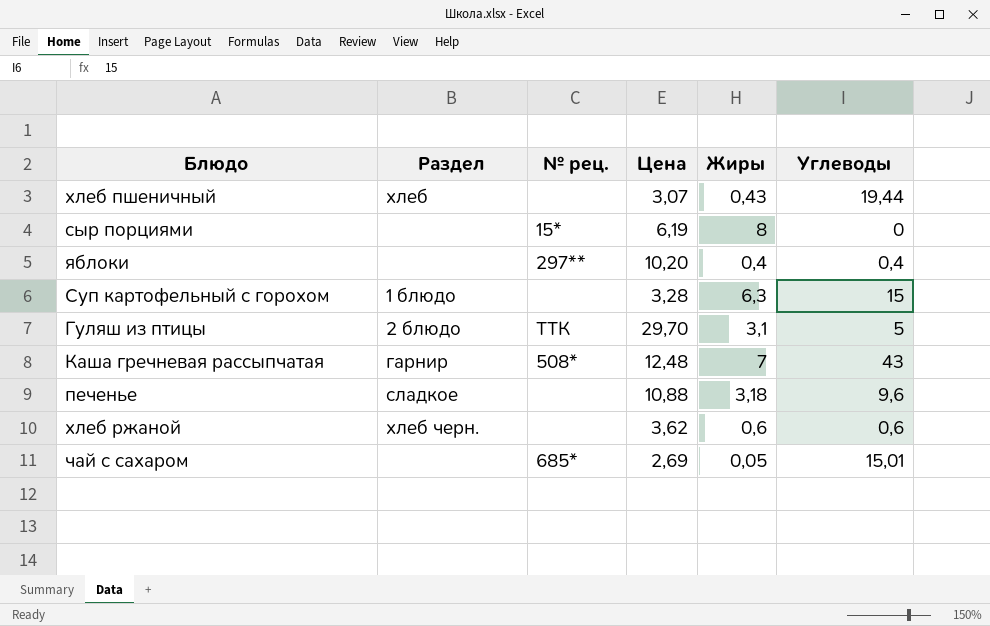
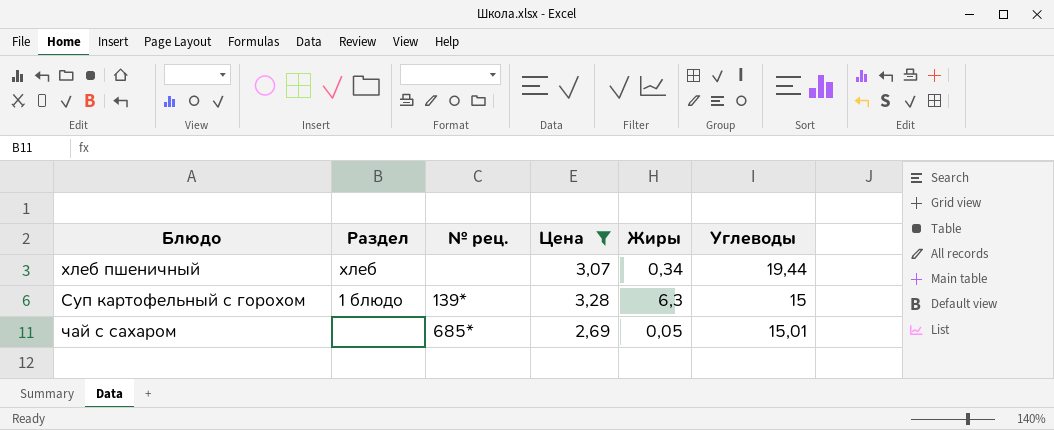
filter: none -> Цена <= 3,28
хлеб пшеничный | Жиры: 0,43 -> 0,34
Суп картофельный с горохом | № рец.: none -> 139*

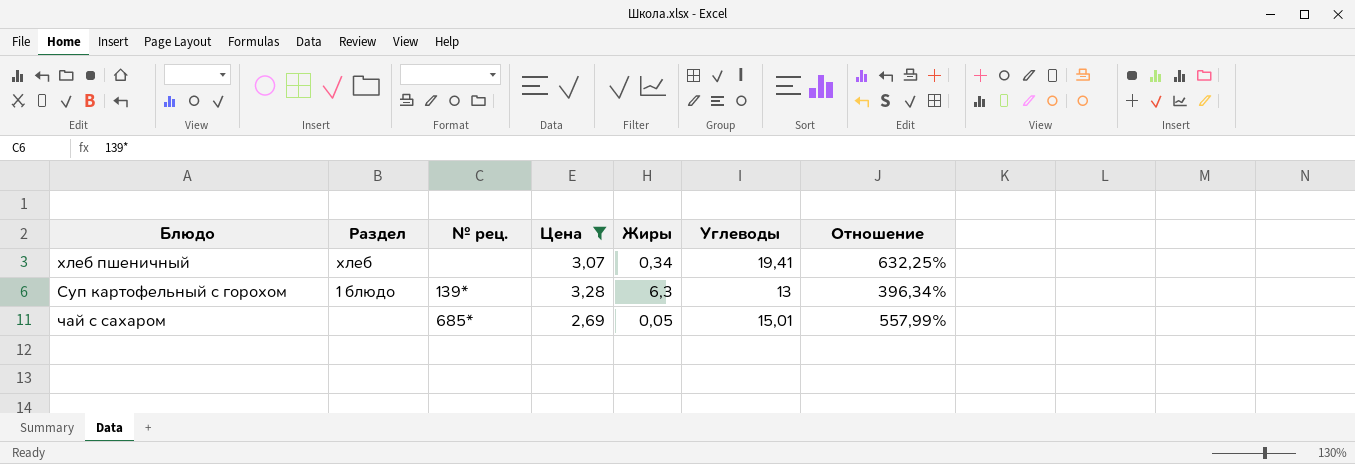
column Отношение | formula: none -> [Углеводы] / [Цена]
хлеб пшеничный | Углеводы: 19,44 -> 19,41
Суп картофельный с горохом | Углеводы: 15 -> 13

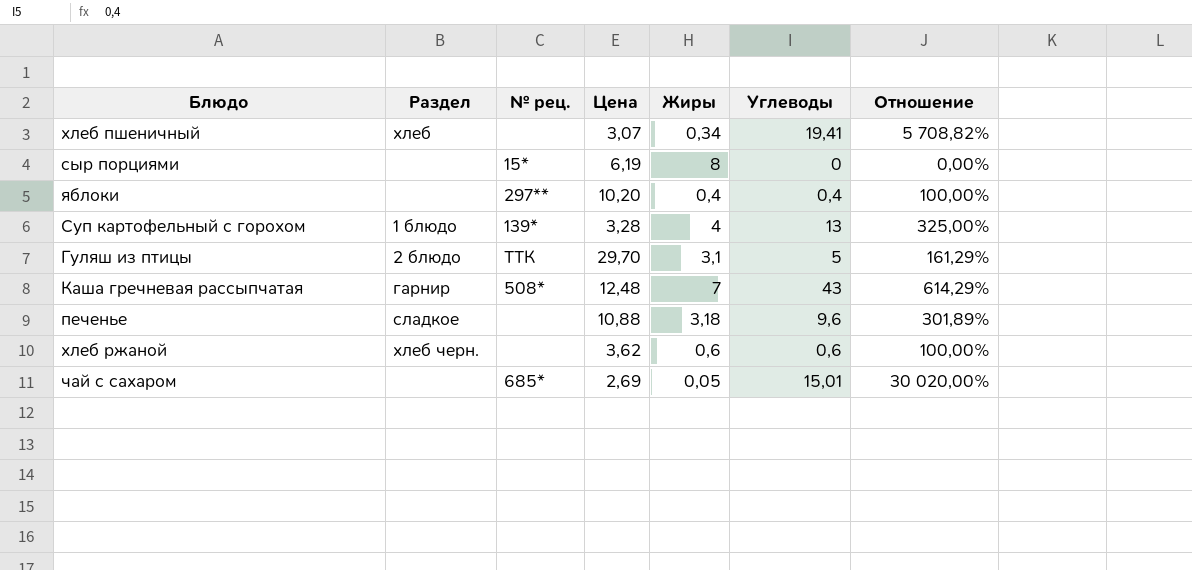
filter: Цена <= 3,28 -> none
column Отношение | formula: [Углеводы] / [Цена] -> [Углеводы] / [Жиры]
Суп картофельный с горохом | Жиры: 6,3 -> 4

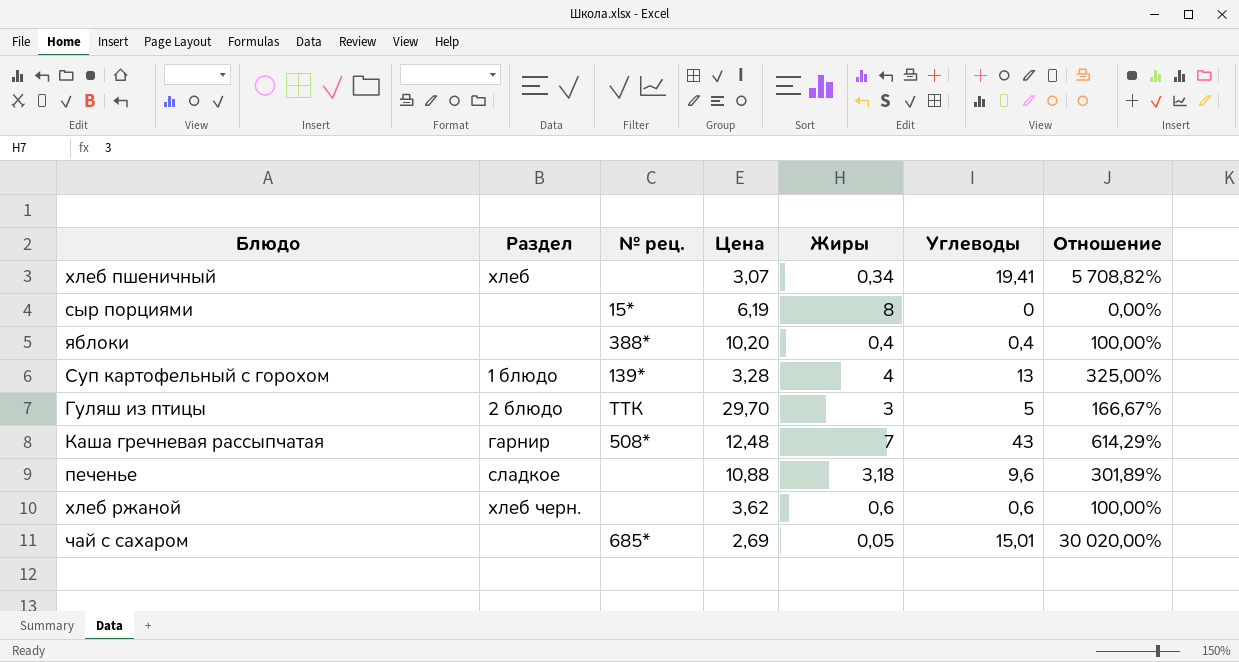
яблоки | № рец.: 297** -> 388*
Гуляш из птицы | Жиры: 3,1 -> 3
Гуляш из птицы | Отношение: 161,29% -> 166,67%

